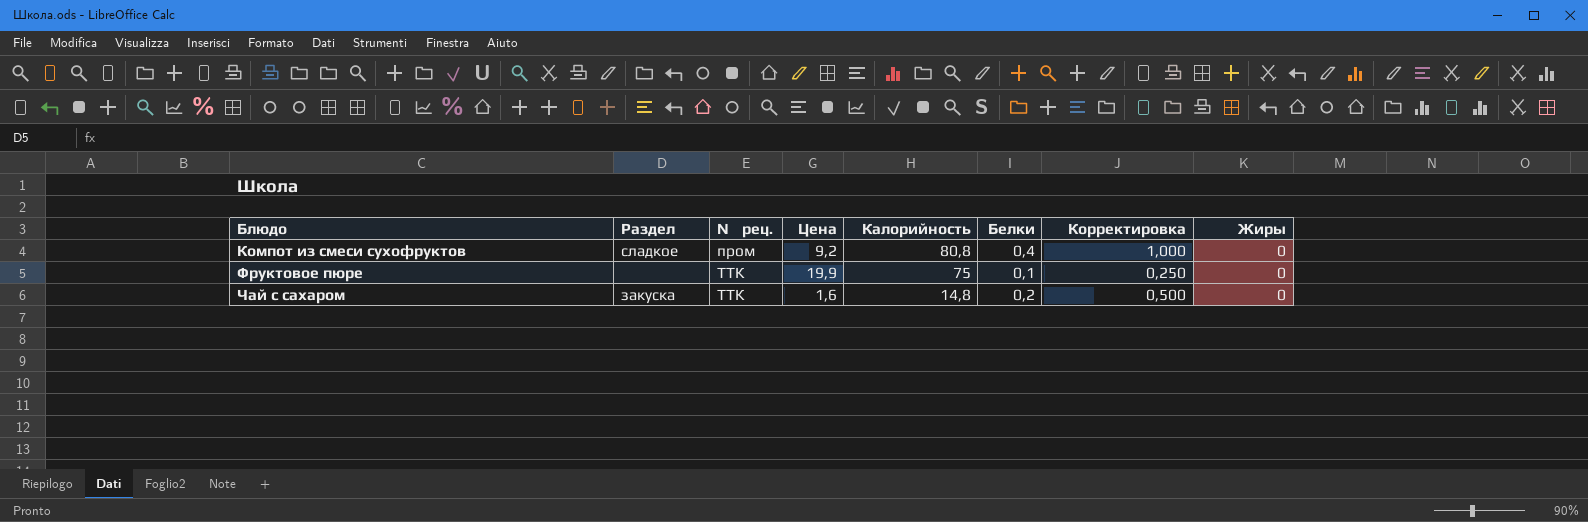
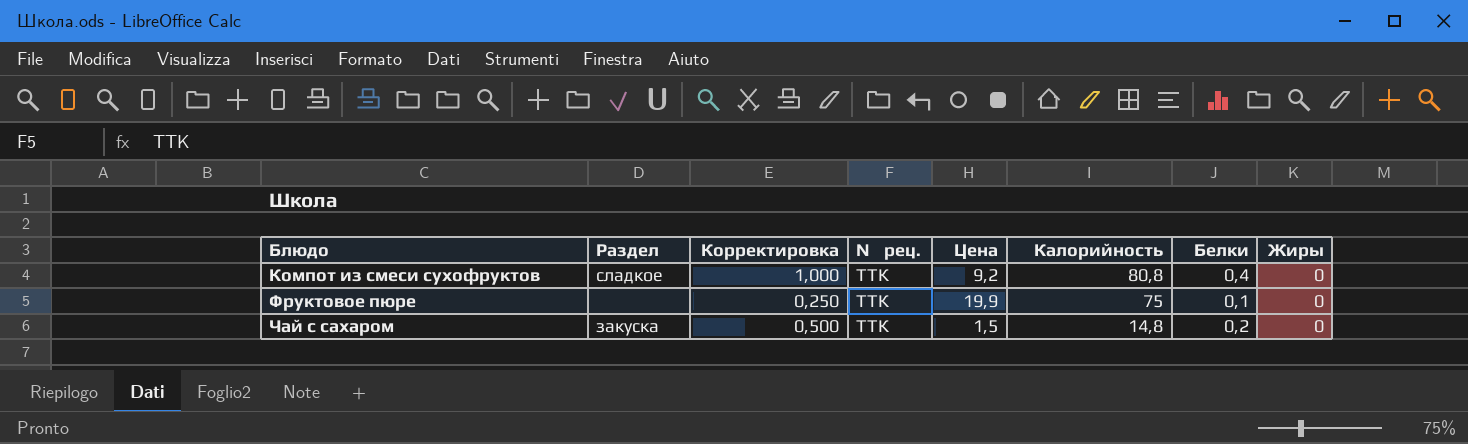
column Корректировка | position: 7 -> 3
Компот из смеси сухофруктов | № рец.: пром -> ТТК
Чай с сахаром | Цена: 1,6 -> 1,5

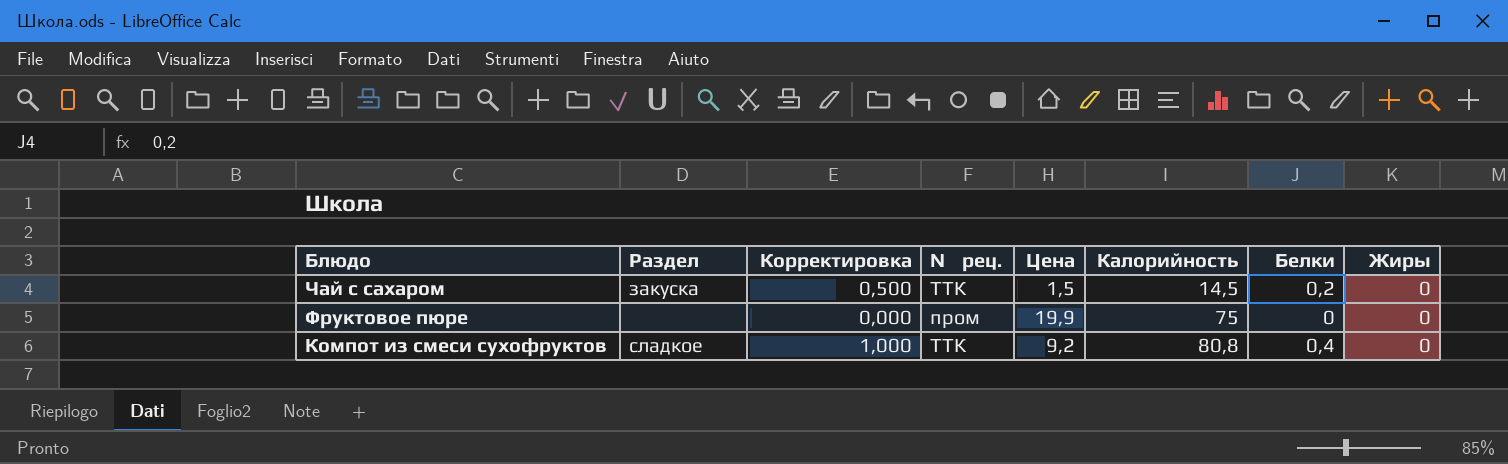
row order: Блюдо ascending -> Блюдо descending
Чай с сахаром | Калорийность: 14,8 -> 14,5
Фруктовое пюре | Корректировка: 0,250 -> 0,000
Фруктовое пюре | № рец.: ТТК -> пром
Фруктовое пюре | Белки: 0,1 -> 0

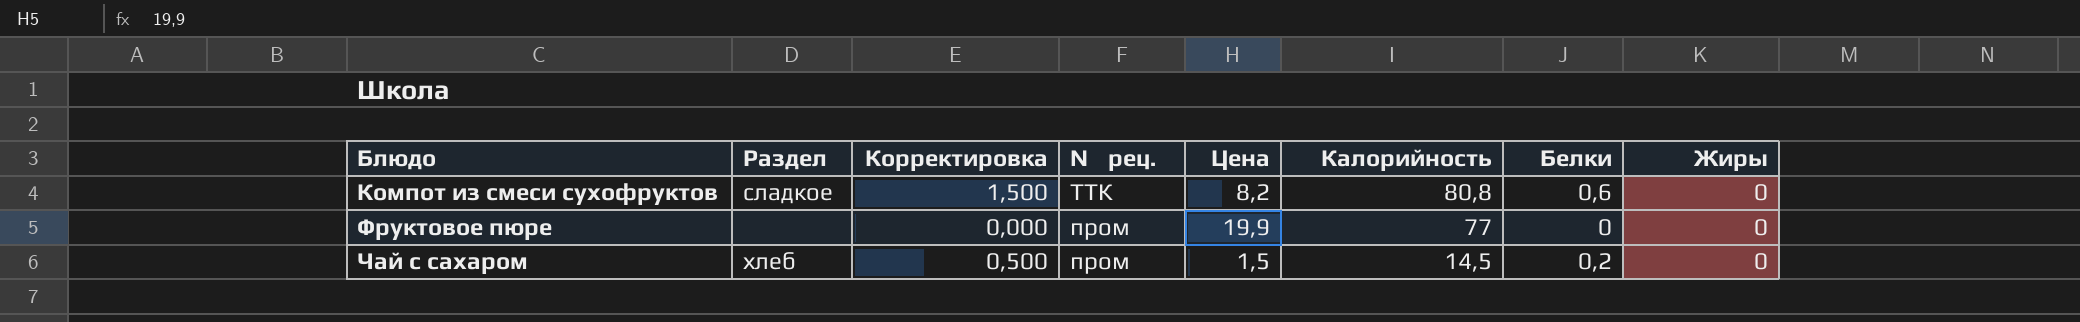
row order: Блюдо descending -> Блюдо ascending
Компот из смеси сухофруктов | Корректировка: 1,000 -> 1,500
Компот из смеси сухофруктов | Цена: 9,2 -> 8,2
Компот из смеси сухофруктов | Белки: 0,4 -> 0,6
Фруктовое пюре | Калорийность: 75 -> 77
Чай с сахаром | Раздел: закуска -> хлеб
Чай с сахаром | № рец.: ТТК -> пром

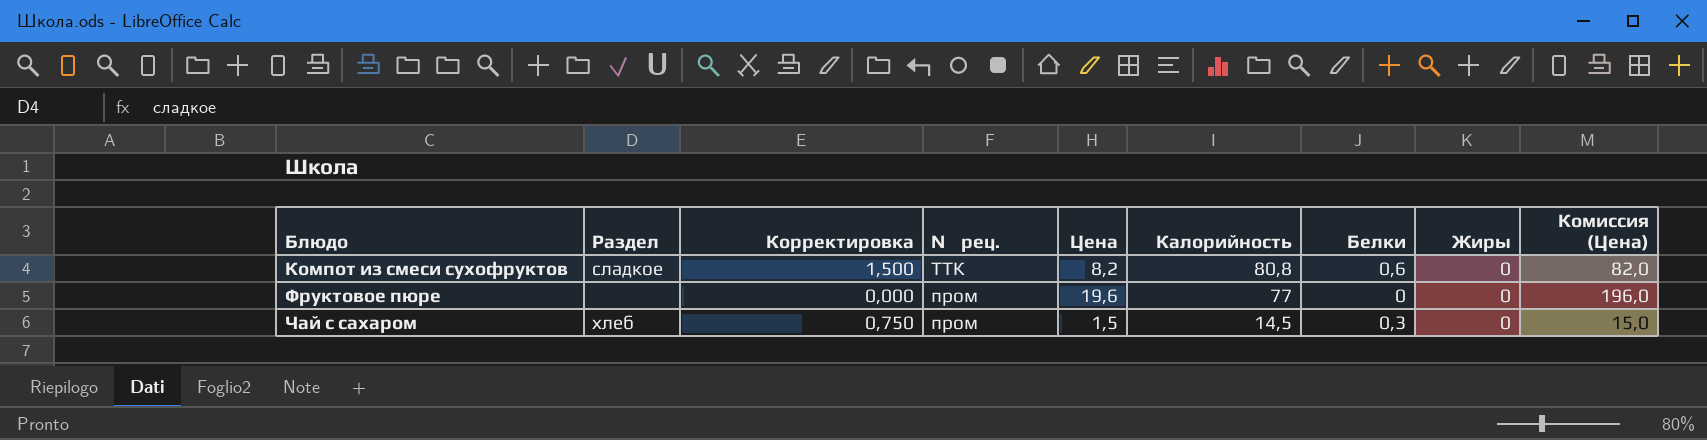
column Комиссия (Цена) | formula: none -> [Цена] * 10
Фруктовое пюре | Цена: 19,9 -> 19,6
Чай с сахаром | Корректировка: 0,500 -> 0,750
Чай с сахаром | Белки: 0,2 -> 0,3

